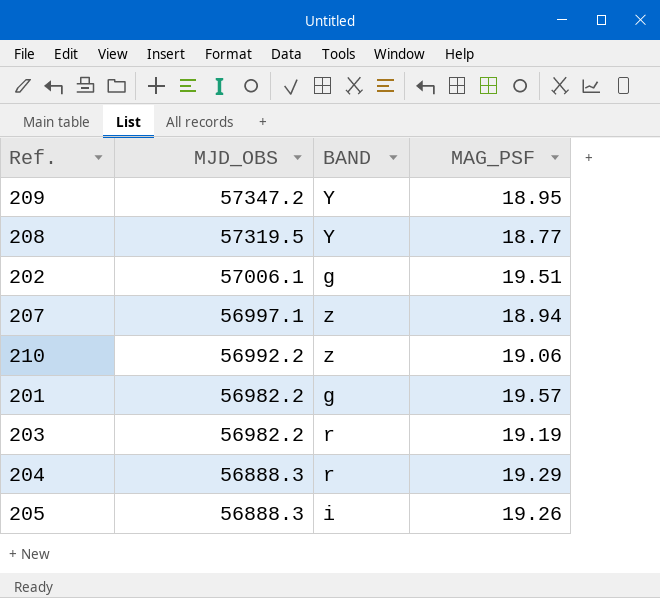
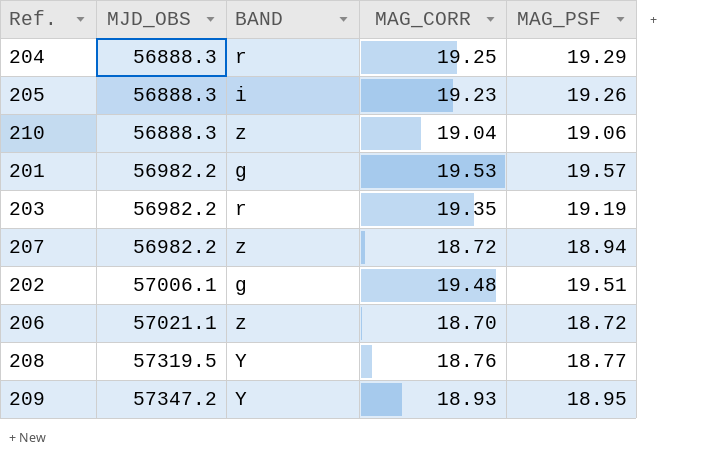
row order: MJD_OBS descending -> MJD_OBS ascending
column MAG_CORR | position: none -> 4
210 | MJD_OBS: 56992.2 -> 56888.3
207 | MJD_OBS: 56997.1 -> 56982.2
row 206: none -> 57021.1 | z | 18.70 | 18.72

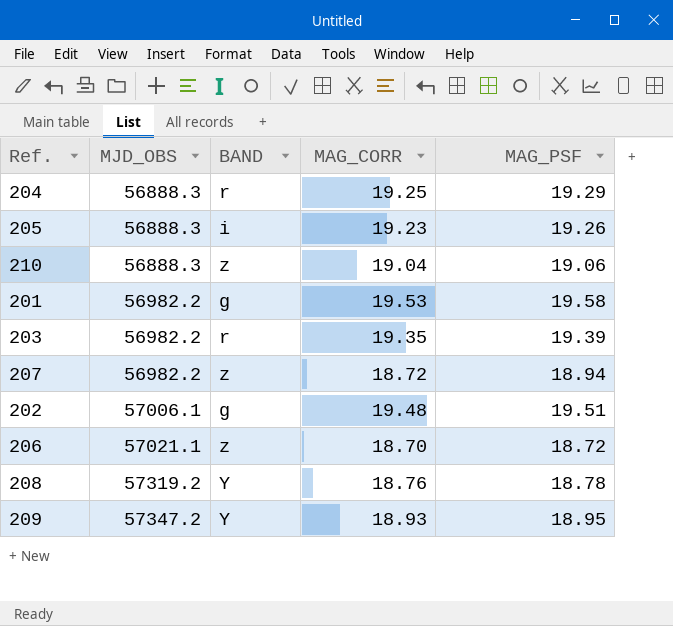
201 | MAG_PSF: 19.57 -> 19.58
203 | MAG_PSF: 19.19 -> 19.39
208 | MJD_OBS: 57319.5 -> 57319.2
208 | MAG_PSF: 18.77 -> 18.78

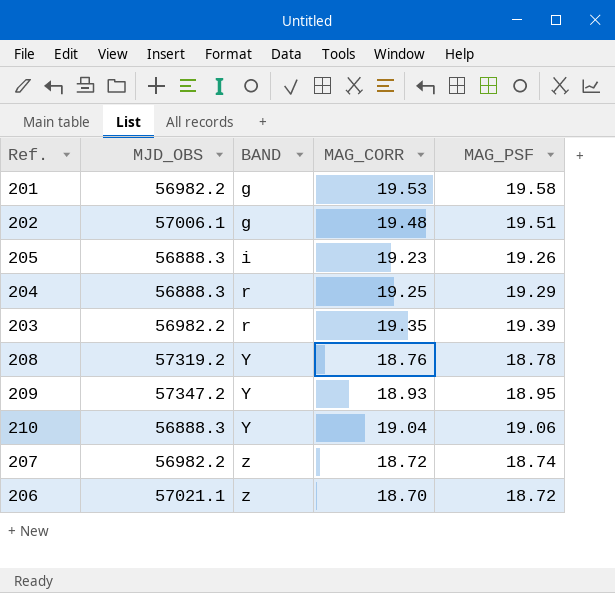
row order: MJD_OBS ascending -> BAND ascending
210 | BAND: z -> Y
207 | MAG_PSF: 18.94 -> 18.74

